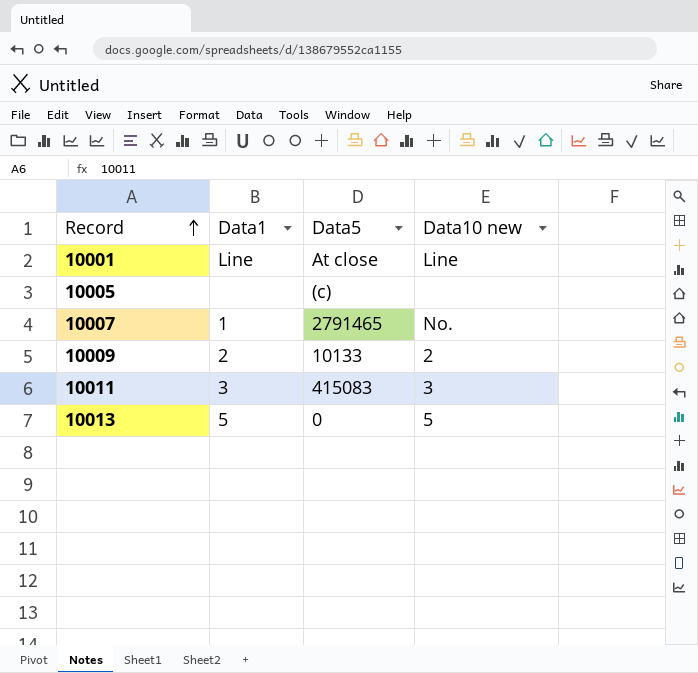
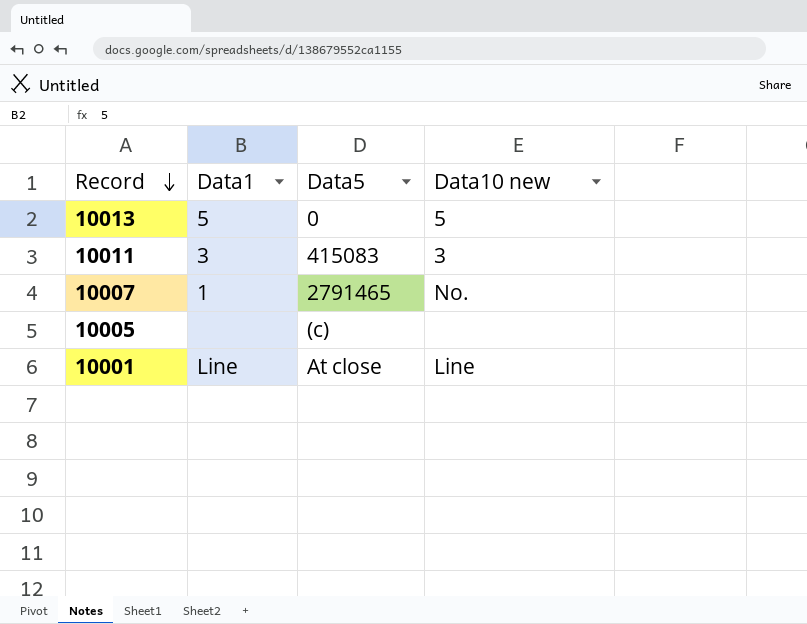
row order: Record ascending -> Record descending
row 10009: 2 | 10133 | 2 -> none

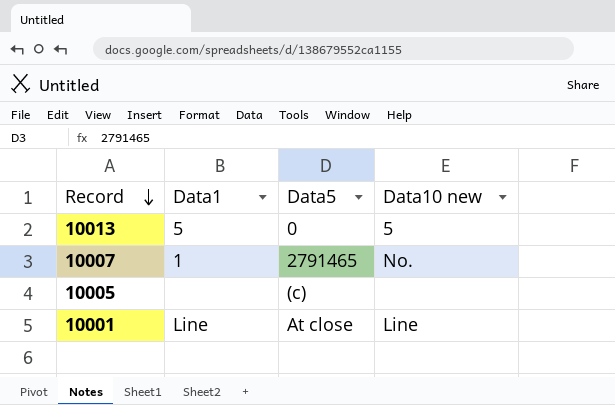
row 10011: 3 | 415083 | 3 -> none

